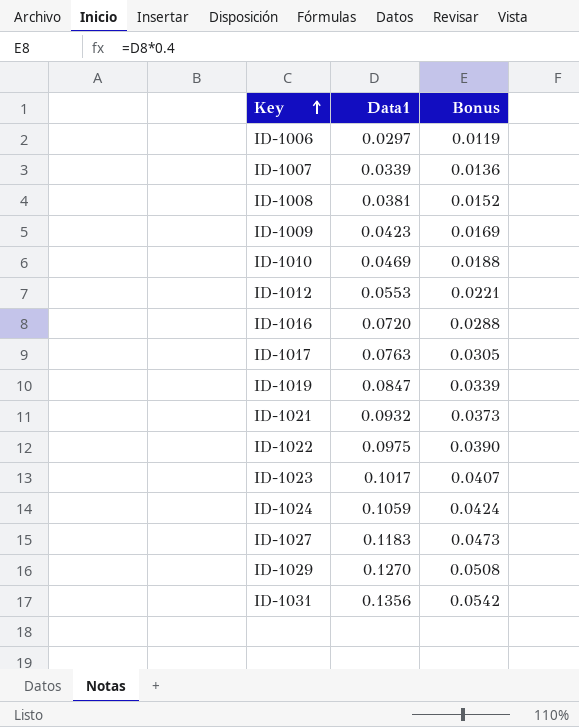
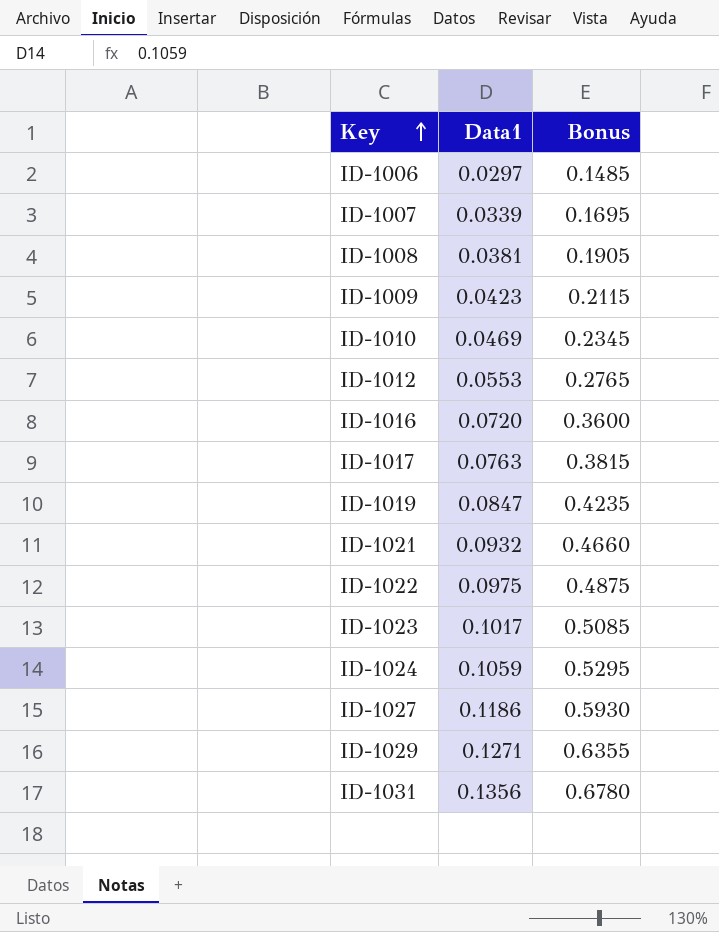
column Bonus | formula: [Data1] * 0.4 -> [Data1] * 5
ID-1027 | Data1: 0.1183 -> 0.1186
ID-1029 | Data1: 0.1270 -> 0.1271

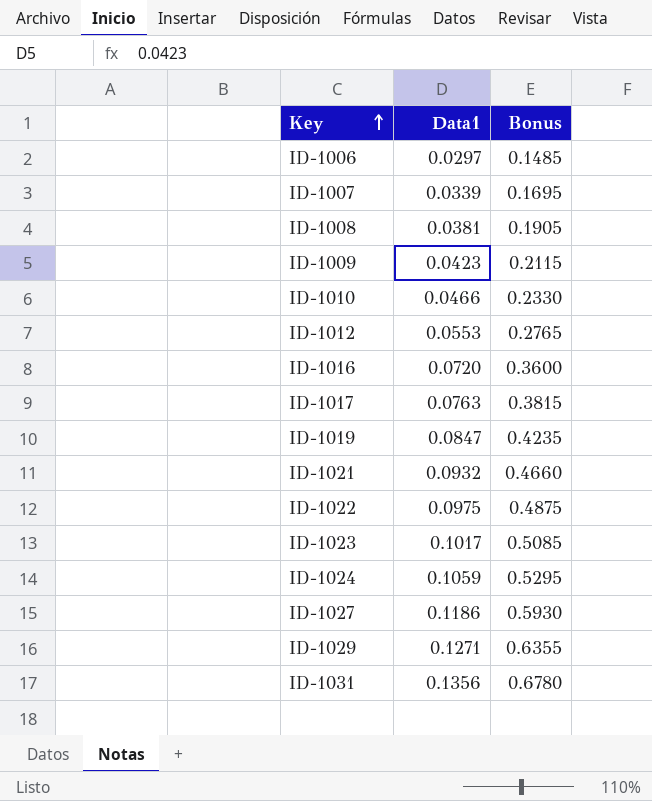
ID-1010 | Data1: 0.0469 -> 0.0466
ID-1010 | Bonus: 0.2345 -> 0.2330

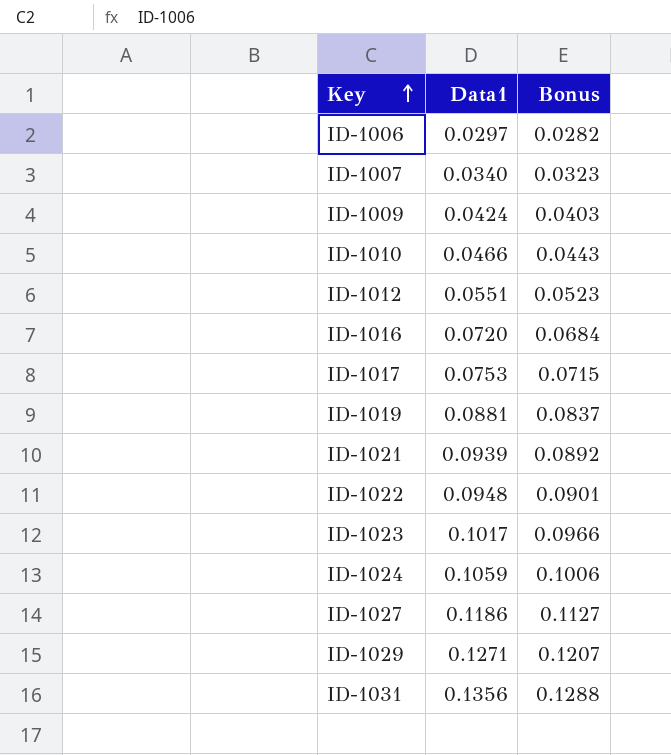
column Bonus | formula: [Data1] * 5 -> [Data1] * 0.95
row ID-1008: 0.0381 | 0.1905 -> none
ID-1007 | Data1: 0.0339 -> 0.0340
ID-1009 | Data1: 0.0423 -> 0.0424
ID-1012 | Data1: 0.0553 -> 0.0551
ID-1017 | Data1: 0.0763 -> 0.0753
ID-1019 | Data1: 0.0847 -> 0.0881
ID-1021 | Data1: 0.0932 -> 0.0939
ID-1022 | Data1: 0.0975 -> 0.0948

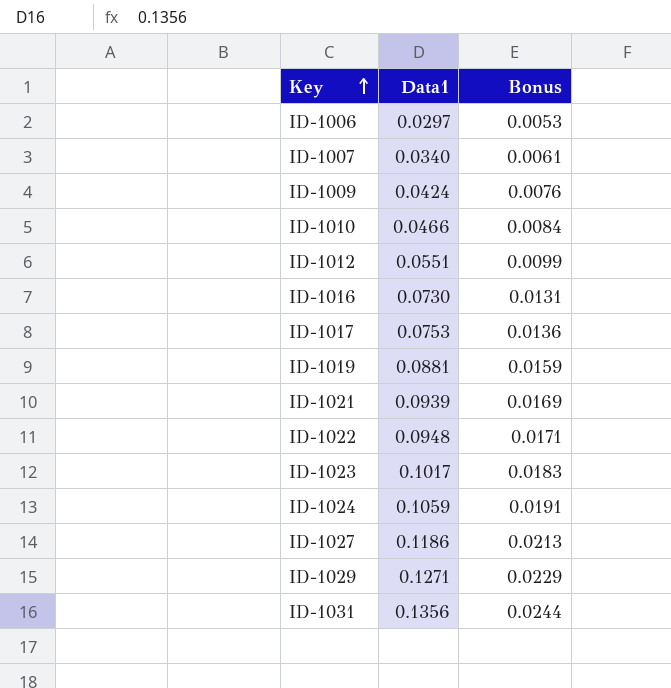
column Bonus | formula: [Data1] * 0.95 -> [Data1] * 0.18
ID-1016 | Data1: 0.0720 -> 0.0730

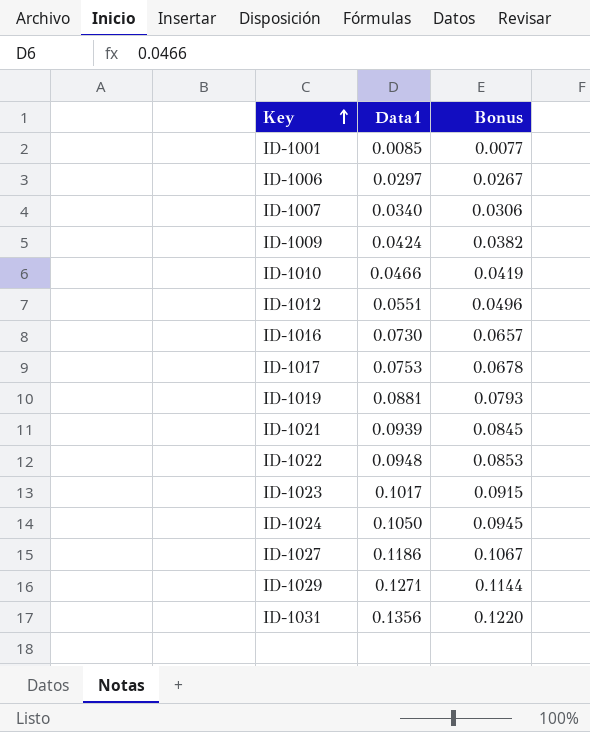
column Bonus | formula: [Data1] * 0.18 -> [Data1] * 0.9
row ID-1001: none -> 0.0085 | 0.0077
ID-1024 | Data1: 0.1059 -> 0.1050

